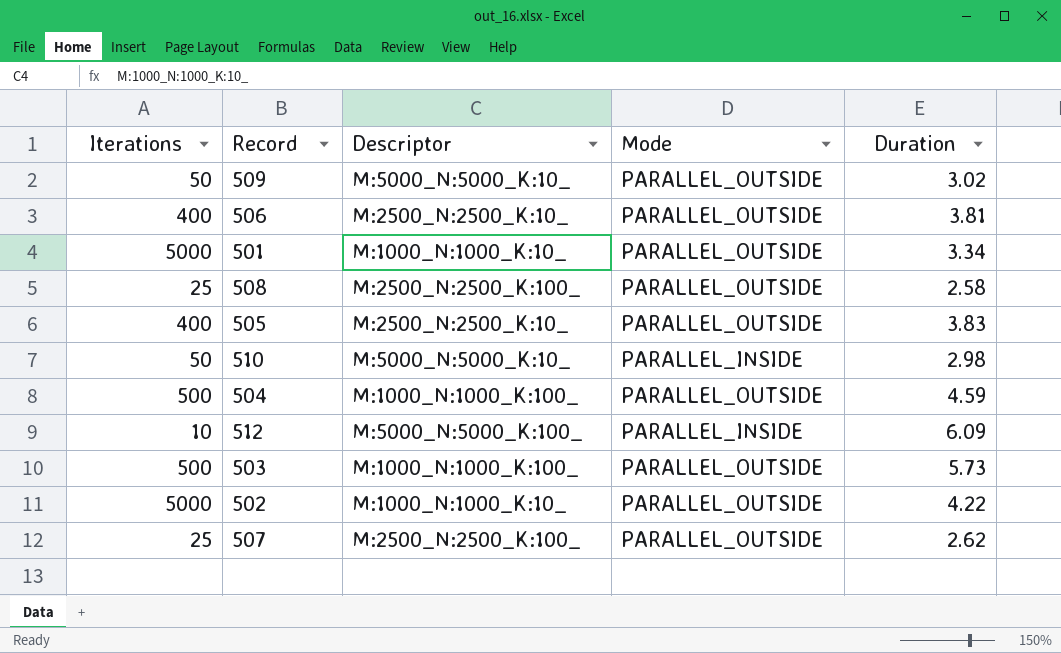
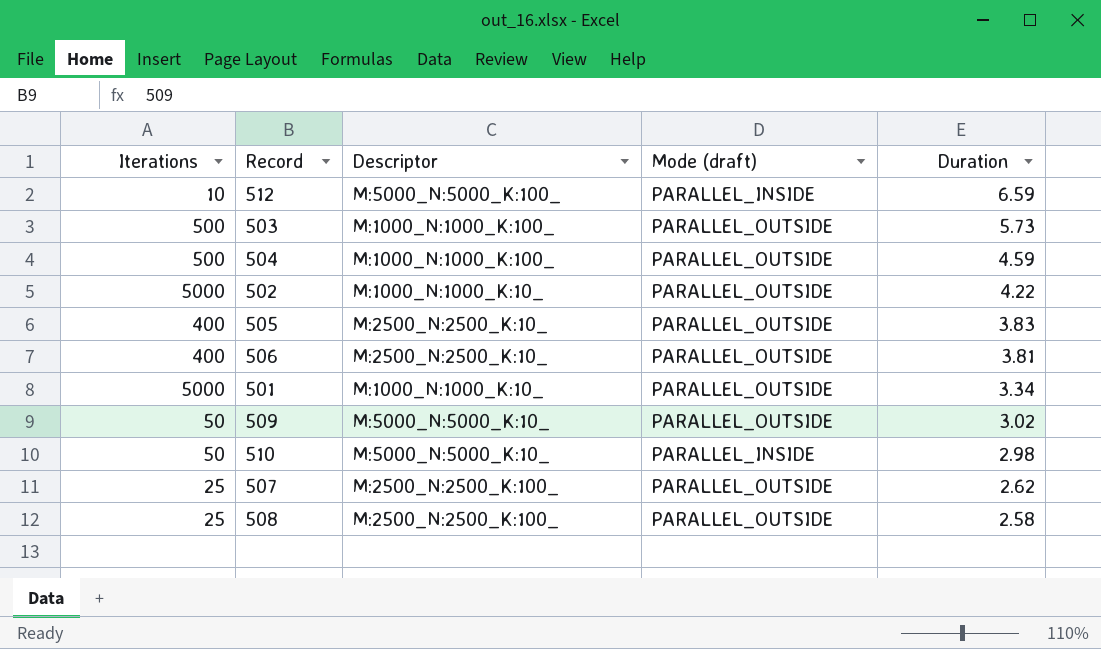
row order: none -> Duration descending
column name: Mode -> Mode (draft)
512 | Duration: 6.09 -> 6.59

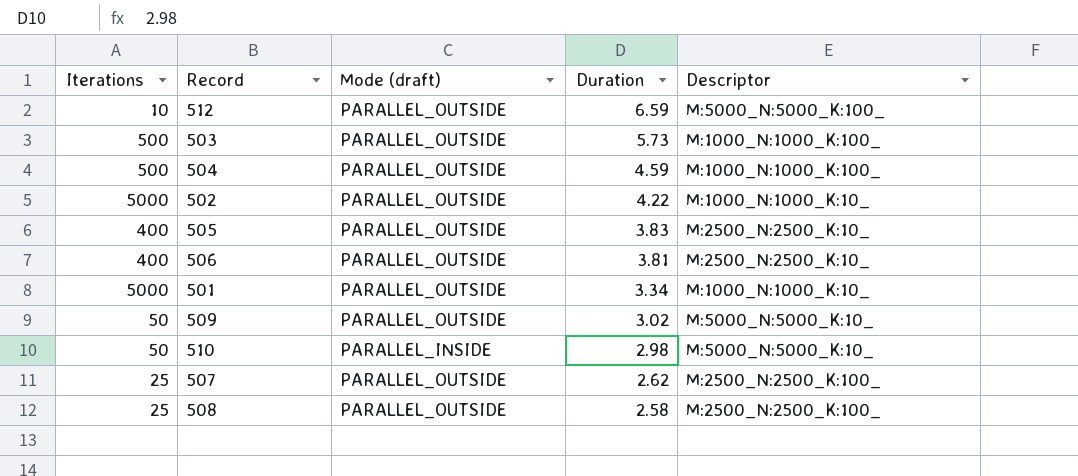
column Descriptor | position: 3 -> 5
512 | Mode (draft): PARALLEL_INSIDE -> PARALLEL_OUTSIDE

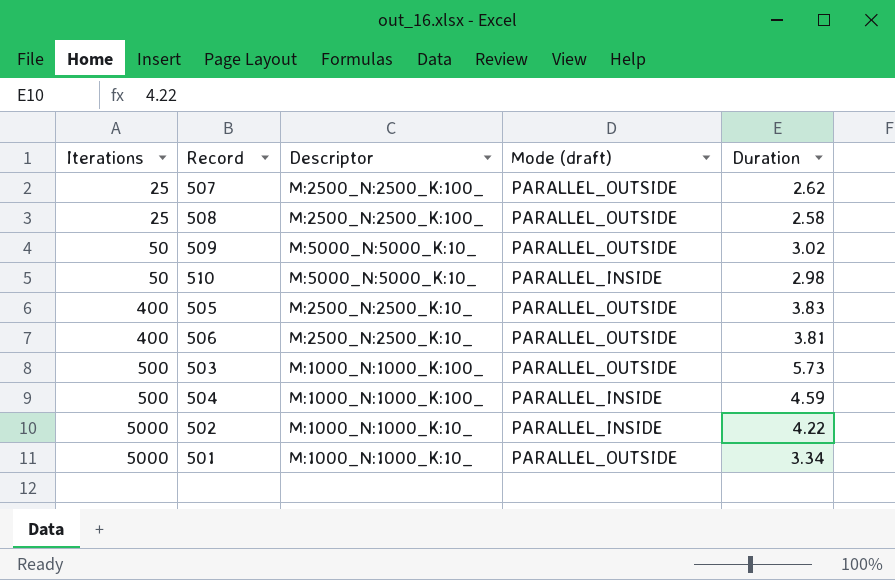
row order: Duration descending -> Iterations ascending
column Descriptor | position: 5 -> 3
row 512: 10 | PARALLEL_OUTSIDE | 6.59 | M:5000_N:5000_K:100_ -> none
504 | Mode (draft): PARALLEL_OUTSIDE -> PARALLEL_INSIDE
502 | Mode (draft): PARALLEL_OUTSIDE -> PARALLEL_INSIDE

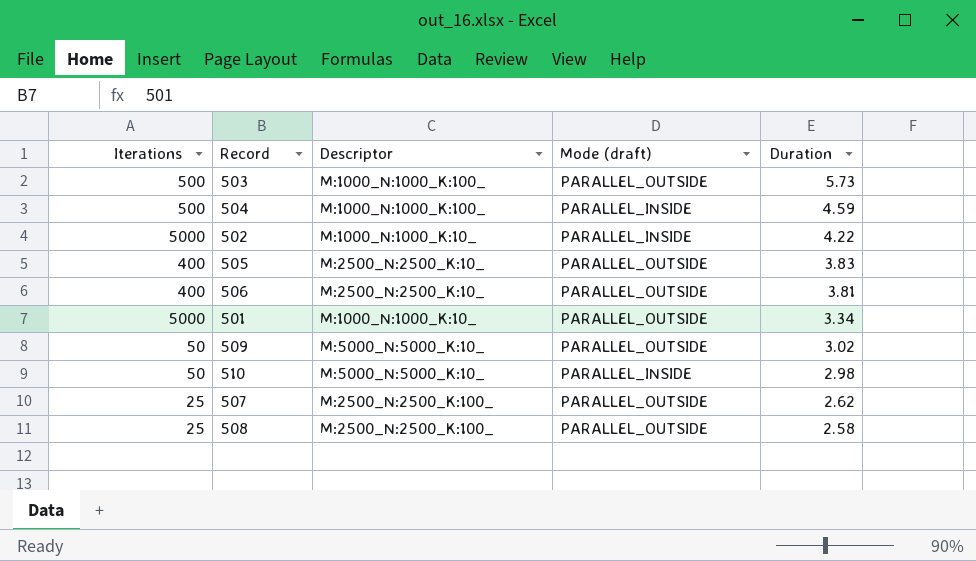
row order: Iterations ascending -> Duration descending

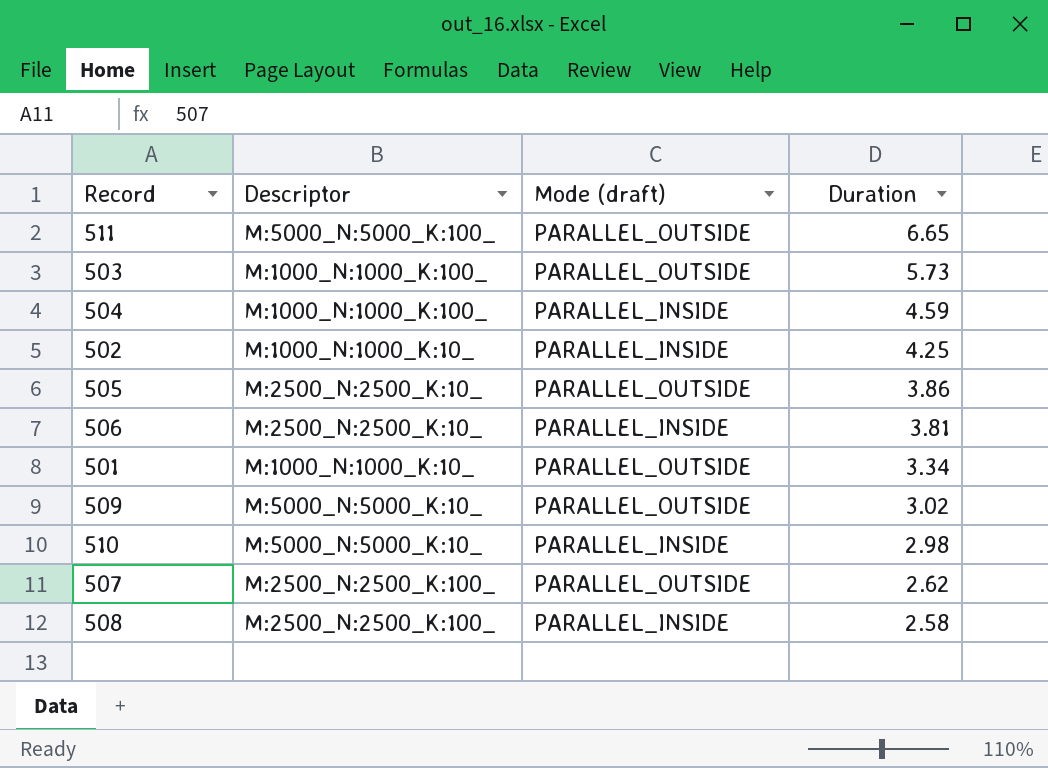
column Iterations | position: 1 -> none
row 511: none -> M:5000_N:5000_K:100_ | PARALLEL_OUTSIDE | 6.65
502 | Duration: 4.22 -> 4.25
505 | Duration: 3.83 -> 3.86
506 | Mode (draft): PARALLEL_OUTSIDE -> PARALLEL_INSIDE
508 | Mode (draft): PARALLEL_OUTSIDE -> PARALLEL_INSIDE

